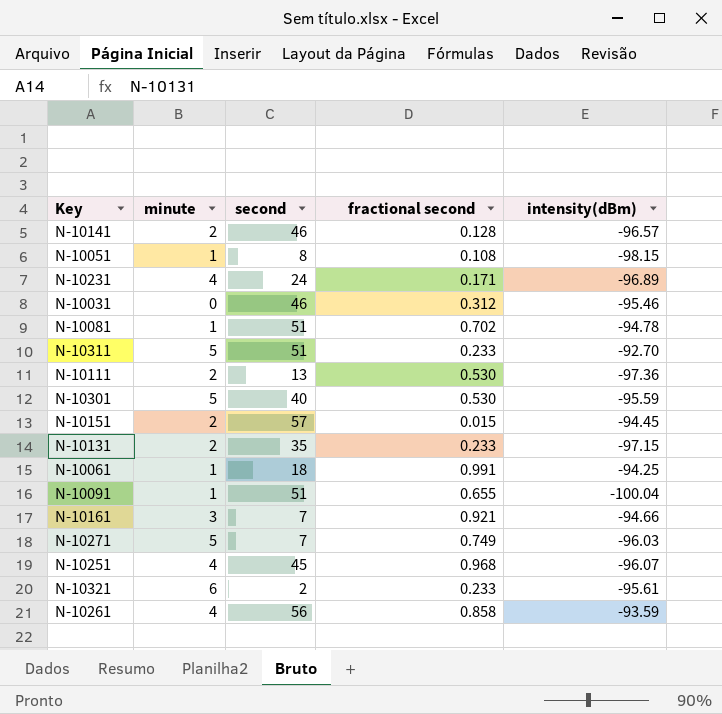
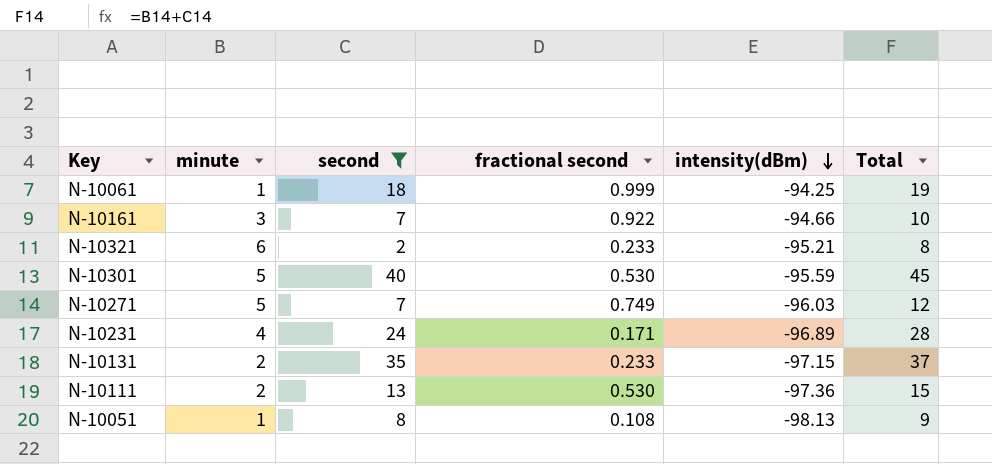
filter: none -> second <= 40
row order: none -> intensity(dBm) descending
column Total | formula: none -> [minute] + [second]
N-10061 | fractional second: 0.991 -> 0.999
N-10161 | fractional second: 0.921 -> 0.922
N-10321 | intensity(dBm): -95.61 -> -95.21
N-10051 | intensity(dBm): -98.15 -> -98.13

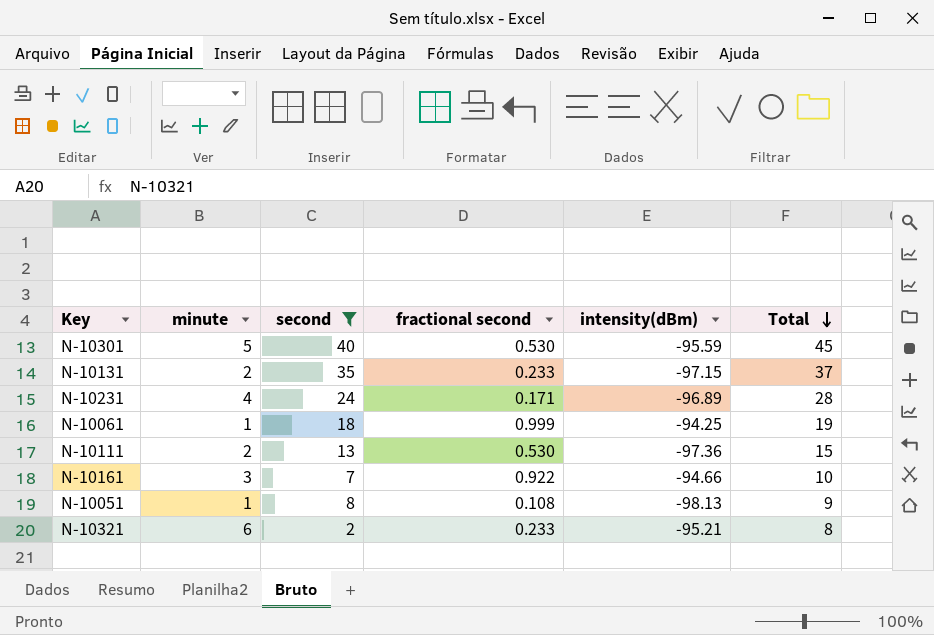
row order: intensity(dBm) descending -> Total descending
row N-10271: 5 | 7 | 0.749 | -96.03 | 12 -> none

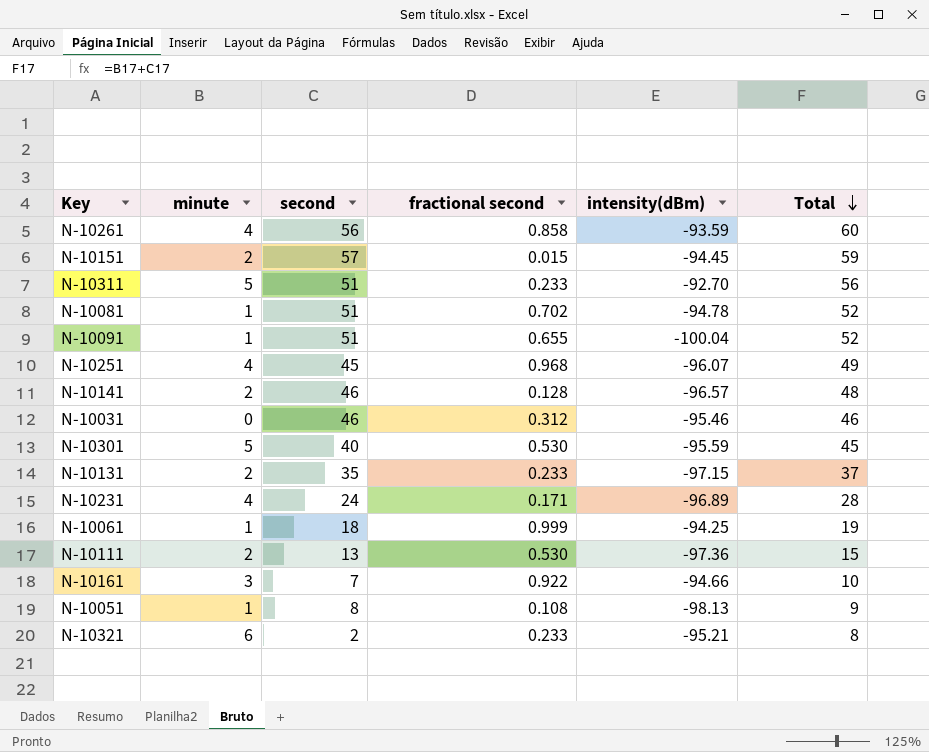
filter: second <= 40 -> none

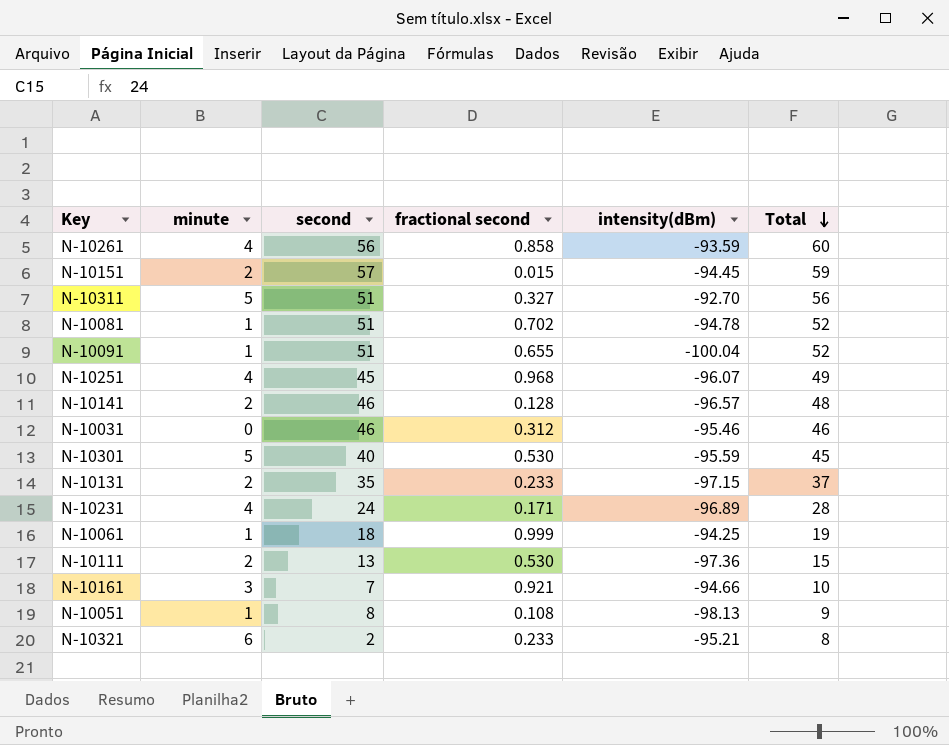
N-10311 | fractional second: 0.233 -> 0.327
N-10161 | fractional second: 0.922 -> 0.921

